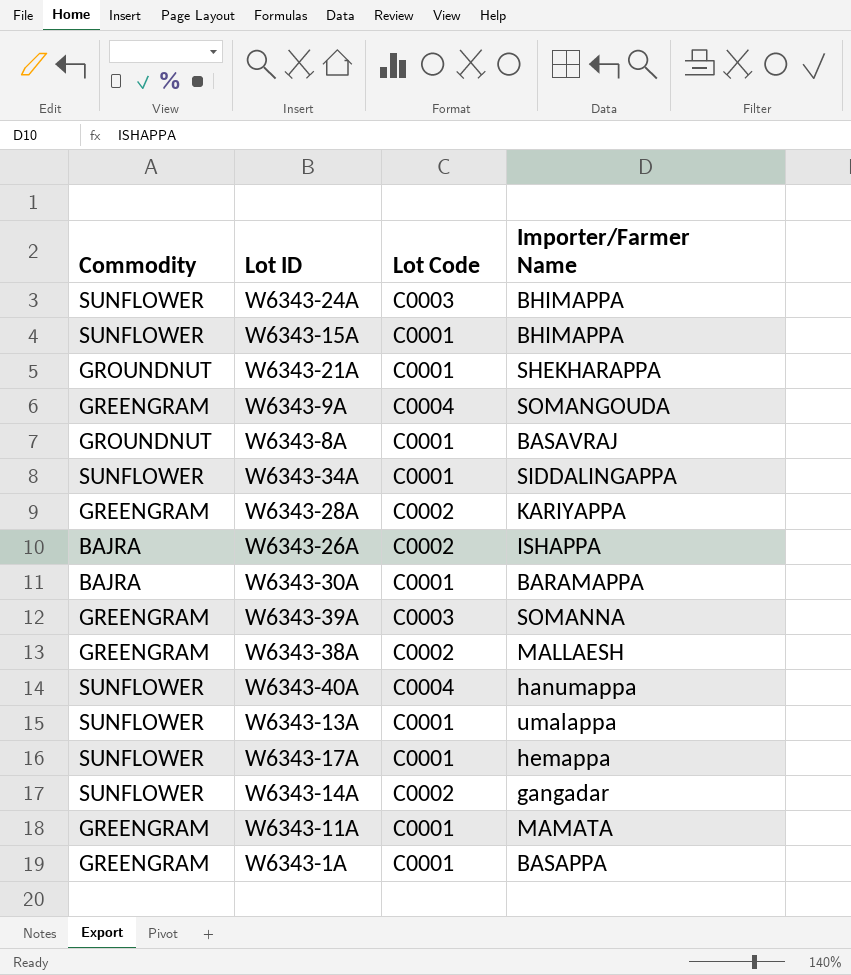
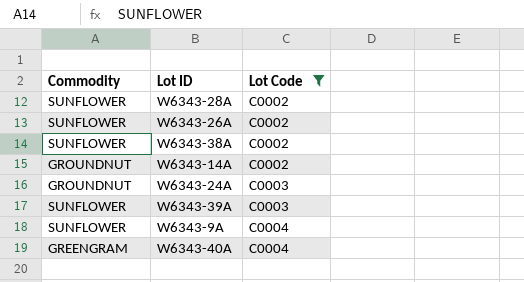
filter: none -> Lot Code != C0001
row order: none -> Lot Code ascending
column Importer/Farmer Name | position: 4 -> none
W6343-28A | Commodity: GREENGRAM -> SUNFLOWER
W6343-26A | Commodity: BAJRA -> SUNFLOWER
W6343-38A | Commodity: GREENGRAM -> SUNFLOWER
W6343-14A | Commodity: SUNFLOWER -> GROUNDNUT
W6343-24A | Commodity: SUNFLOWER -> GROUNDNUT
W6343-39A | Commodity: GREENGRAM -> SUNFLOWER
W6343-9A | Commodity: GREENGRAM -> SUNFLOWER
W6343-40A | Commodity: SUNFLOWER -> GREENGRAM

